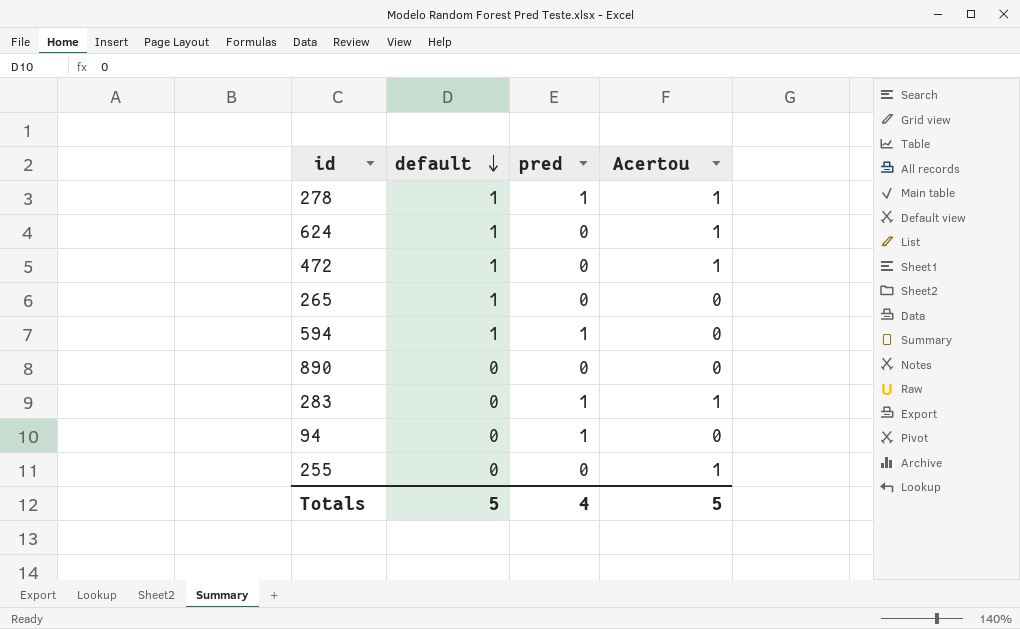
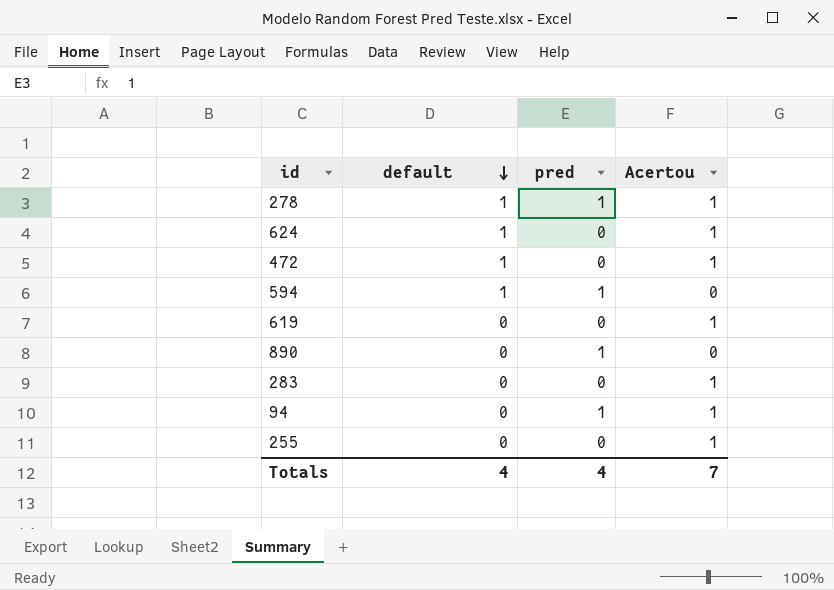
row 265: 1 | 0 | 0 -> none
row 619: none -> 0 | 0 | 1
890 | pred: 0 -> 1
283 | pred: 1 -> 0
94 | Acertou: 0 -> 1
Totals | default: 5 -> 4
Totals | Acertou: 5 -> 7

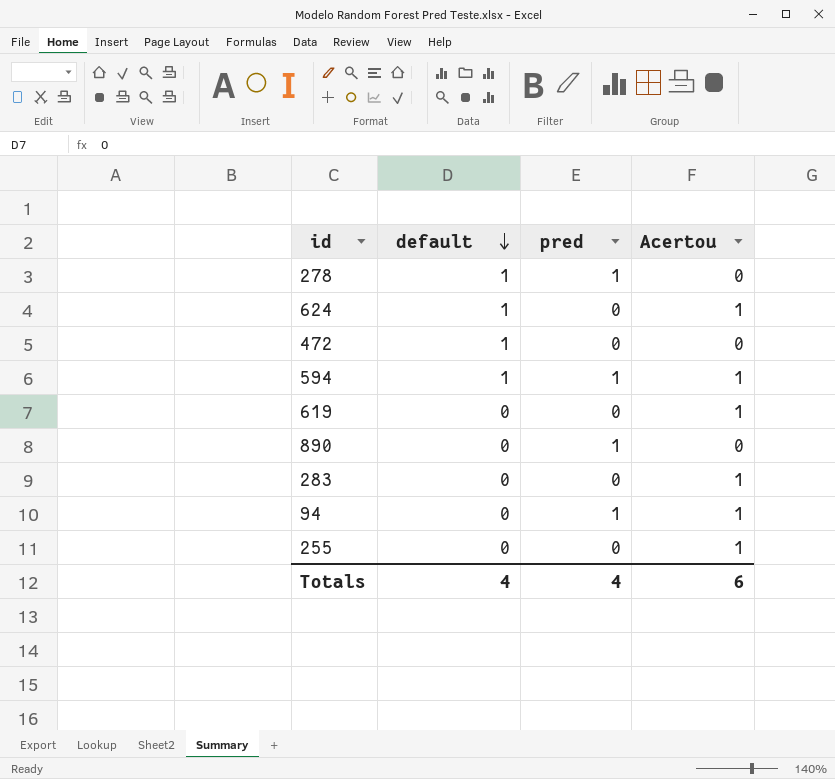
278 | Acertou: 1 -> 0
472 | Acertou: 1 -> 0
594 | Acertou: 0 -> 1
Totals | Acertou: 7 -> 6

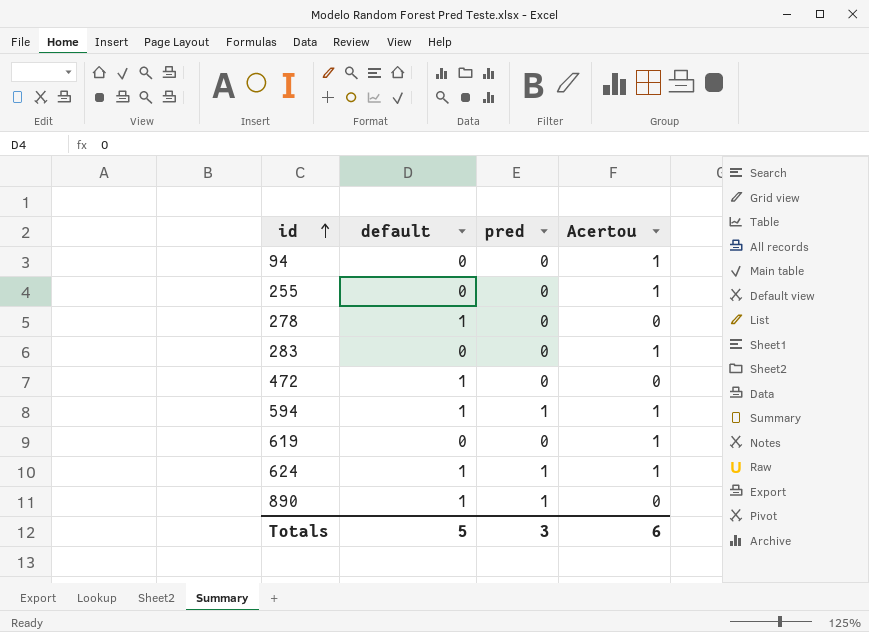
row order: default descending -> id ascending
94 | pred: 1 -> 0
278 | pred: 1 -> 0
624 | pred: 0 -> 1
890 | default: 0 -> 1
Totals | default: 4 -> 5
Totals | pred: 4 -> 3

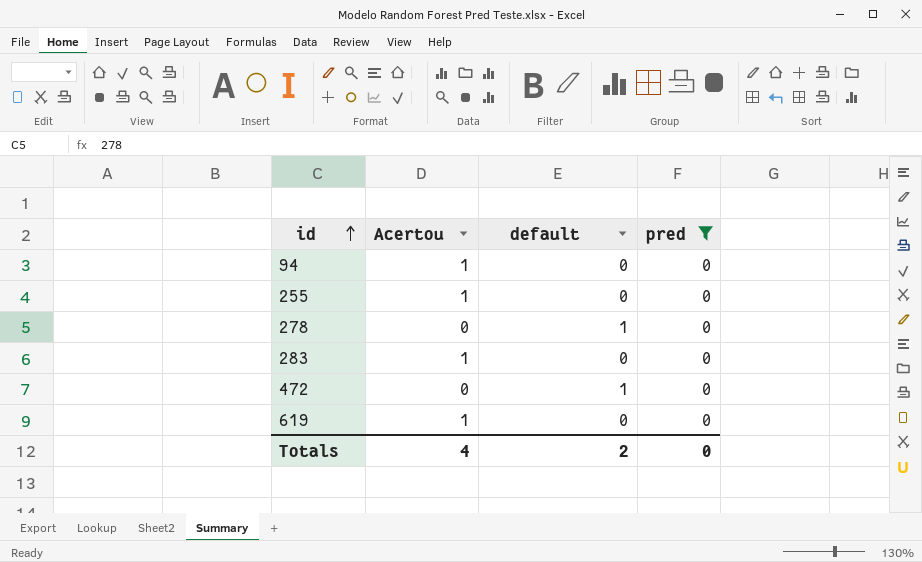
filter: none -> pred = 0
column Acertou | position: 4 -> 2
Totals | Acertou: 6 -> 4
Totals | default: 5 -> 2
Totals | pred: 3 -> 0

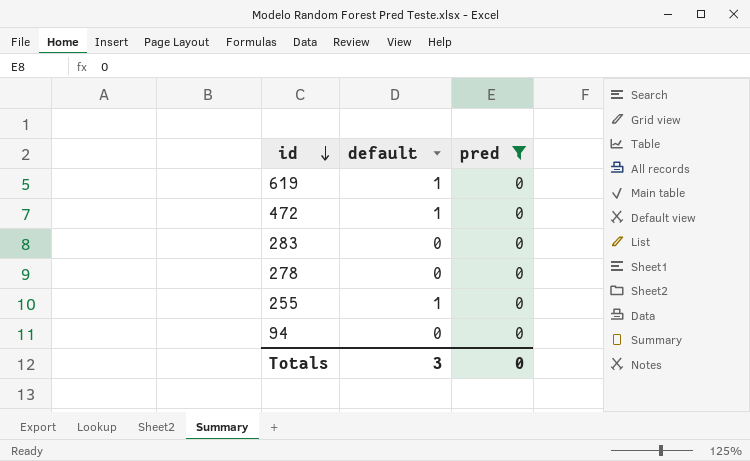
row order: id ascending -> id descending
column Acertou | position: 2 -> none
619 | default: 0 -> 1
278 | default: 1 -> 0
255 | default: 0 -> 1
Totals | default: 2 -> 3

